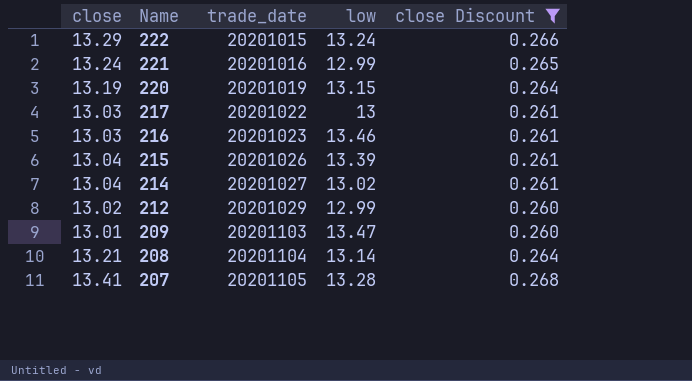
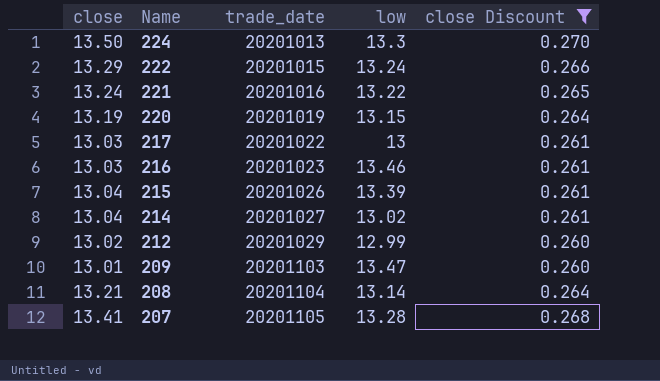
row 224: none -> 13.50 | 20201013 | 13.3 | 0.270
221 | low: 12.99 -> 13.22

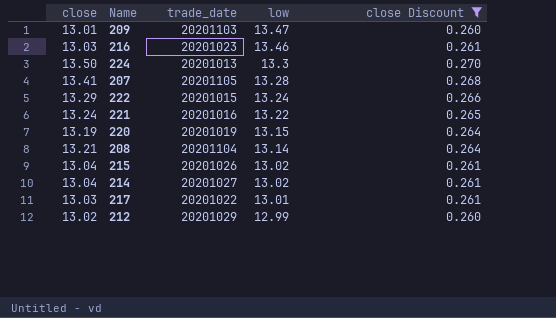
row order: Name descending -> low descending
215 | low: 13.39 -> 13.02
217 | low: 13 -> 13.01

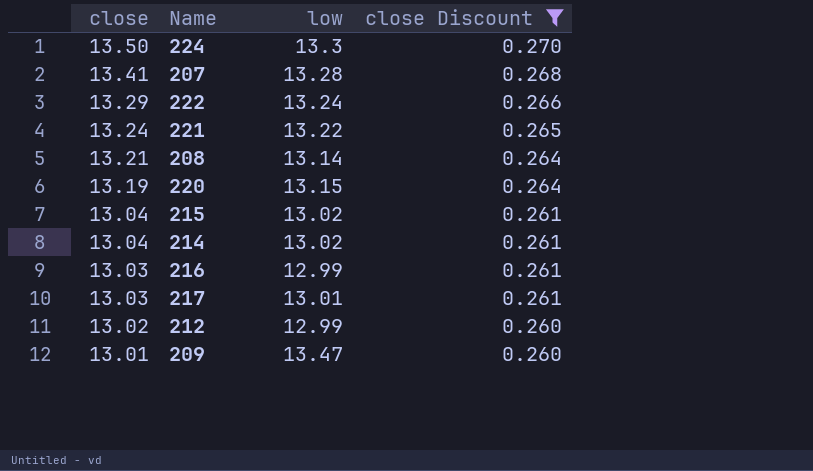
row order: low descending -> close descending
column trade_date | position: 3 -> none
216 | low: 13.46 -> 12.99

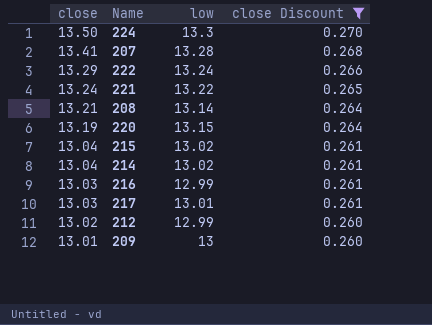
209 | low: 13.47 -> 13

